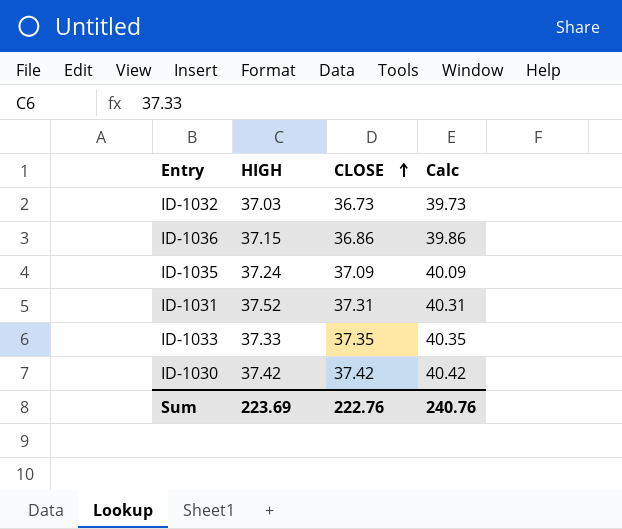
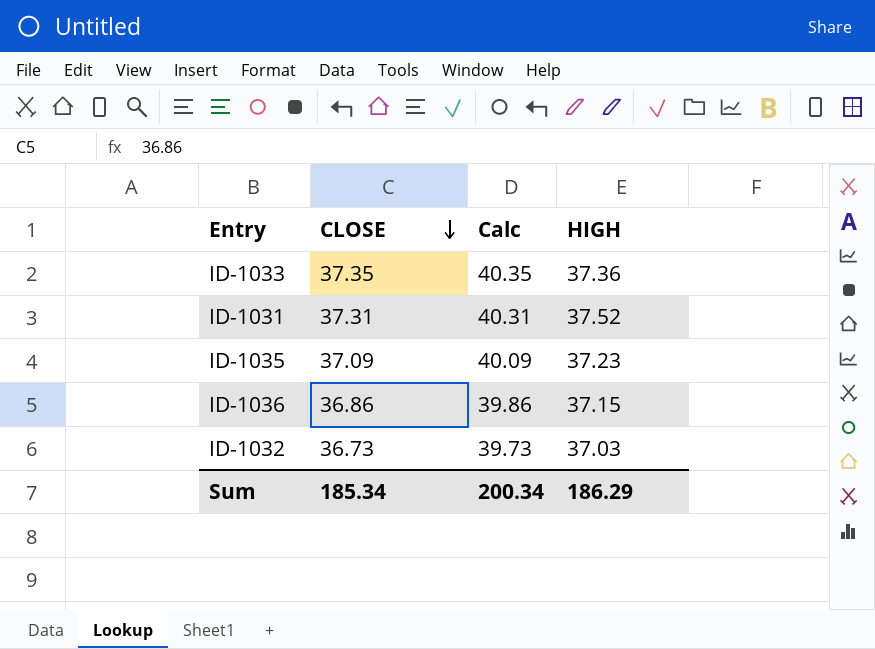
row order: CLOSE ascending -> CLOSE descending
column HIGH | position: 2 -> 4
row ID-1030: 37.42 | 37.42 | 40.42 -> none
ID-1033 | HIGH: 37.33 -> 37.36
ID-1035 | HIGH: 37.24 -> 37.23
Sum | CLOSE: 222.76 -> 185.34
Sum | Calc: 240.76 -> 200.34
Sum | HIGH: 223.69 -> 186.29

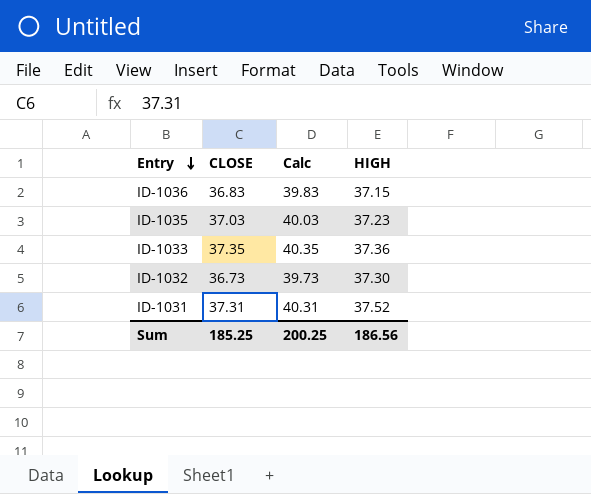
row order: CLOSE descending -> Entry descending
ID-1036 | CLOSE: 36.86 -> 36.83
ID-1036 | Calc: 39.86 -> 39.83
ID-1035 | CLOSE: 37.09 -> 37.03
ID-1035 | Calc: 40.09 -> 40.03
ID-1032 | HIGH: 37.03 -> 37.30
Sum | CLOSE: 185.34 -> 185.25
Sum | Calc: 200.34 -> 200.25
Sum | HIGH: 186.29 -> 186.56

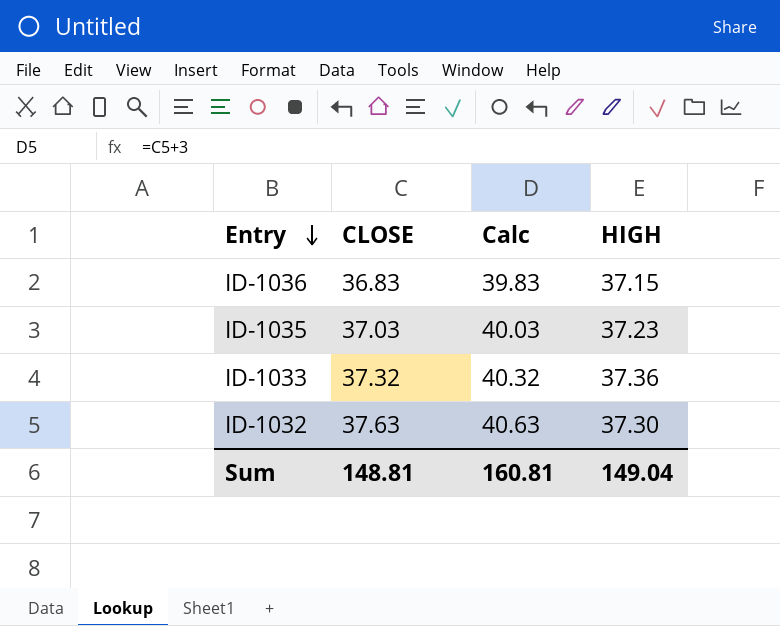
row ID-1031: 37.31 | 40.31 | 37.52 -> none
ID-1033 | CLOSE: 37.35 -> 37.32
ID-1033 | Calc: 40.35 -> 40.32
ID-1032 | CLOSE: 36.73 -> 37.63
ID-1032 | Calc: 39.73 -> 40.63
Sum | CLOSE: 185.25 -> 148.81
Sum | Calc: 200.25 -> 160.81
Sum | HIGH: 186.56 -> 149.04

